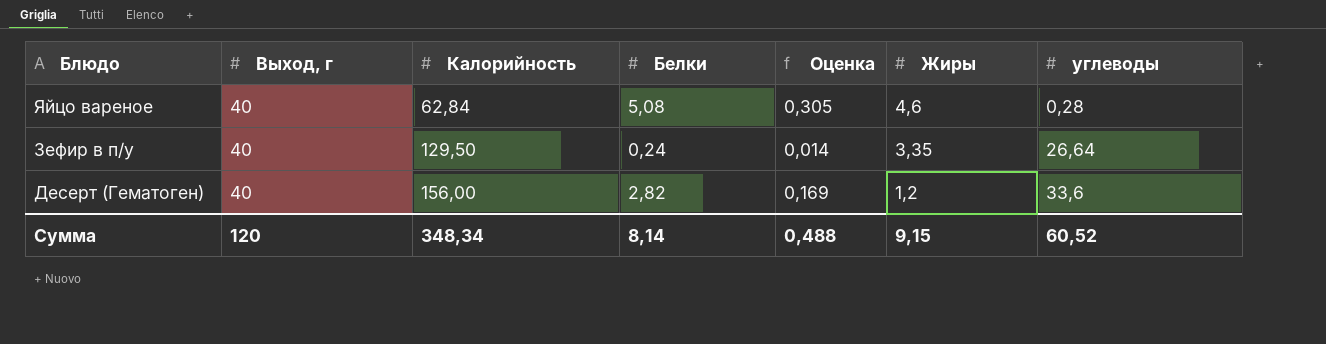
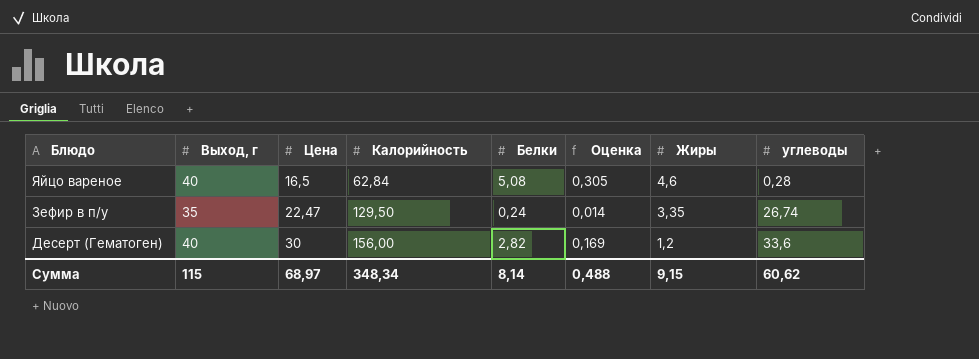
column Цена | position: none -> 3
Зефир в п/у | Выход, г: 40 -> 35
Зефир в п/у | углеводы: 26,64 -> 26,74
Сумма | Выход, г: 120 -> 115
Сумма | углеводы: 60,52 -> 60,62

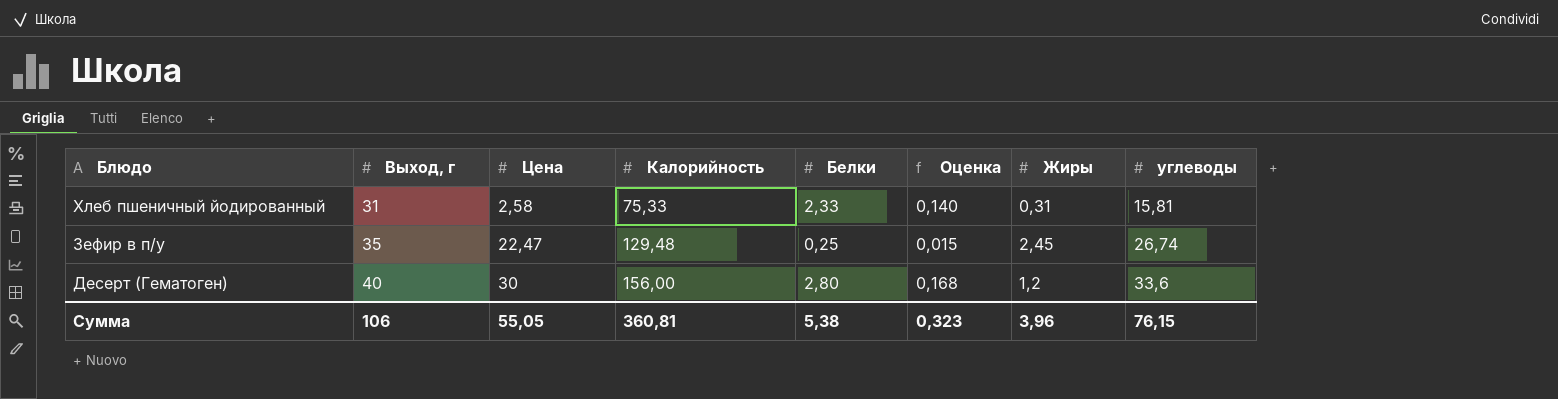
row Яйцо вареное: 40 | 16,5 | 62,84 | 5,08 | 0,305 | 4,6 | 0,28 -> none
row Хлеб пшеничный йодированный: none -> 31 | 2,58 | 75,33 | 2,33 | 0,140 | 0,31 | 15,81
Зефир в п/у | Калорийность: 129,50 -> 129,48
Зефир в п/у | Белки: 0,24 -> 0,25
Зефир в п/у | Оценка: 0,014 -> 0,015
Зефир в п/у | Жиры: 3,35 -> 2,45
Десерт (Гематоген) | Белки: 2,82 -> 2,80
Десерт (Гематоген) | Оценка: 0,169 -> 0,168
Сумма | Выход, г: 115 -> 106
Сумма | Цена: 68,97 -> 55,05
Сумма | Калорийность: 348,34 -> 360,81
Сумма | Белки: 8,14 -> 5,38
Сумма | Оценка: 0,488 -> 0,323
Сумма | Жиры: 9,15 -> 3,96
Сумма | углеводы: 60,62 -> 76,15

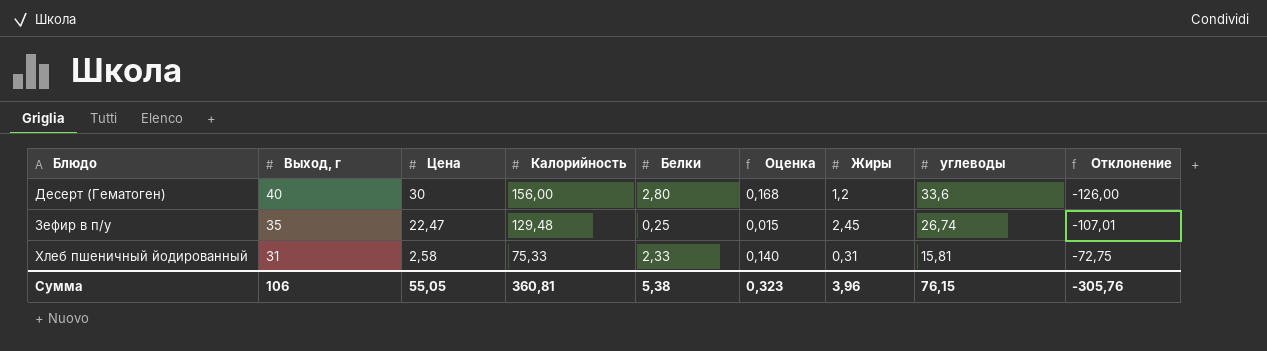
row order: Блюдо descending -> Блюдо ascending
column Отклонение | formula: none -> [Цена] - [Калорийность]

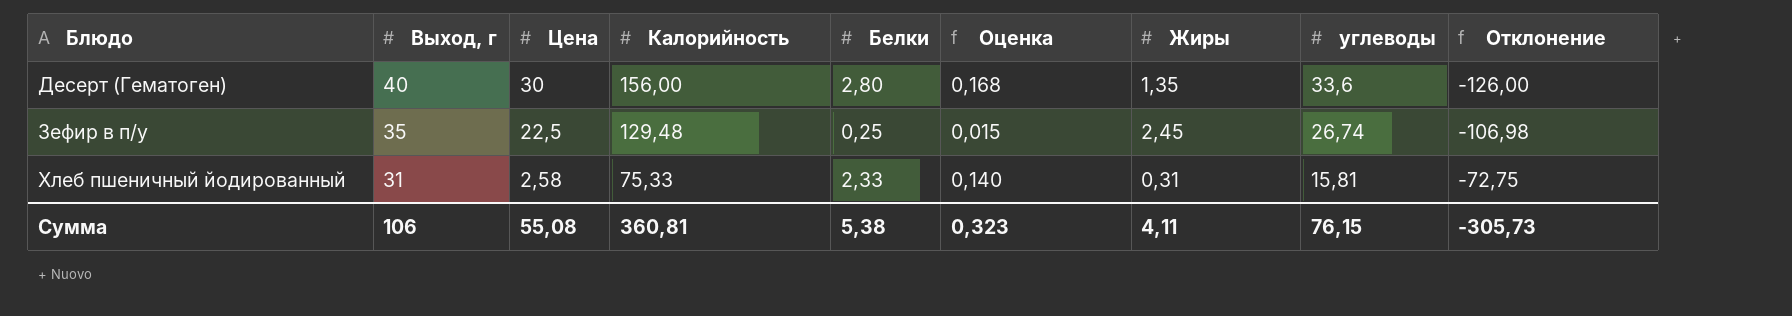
Десерт (Гематоген) | Жиры: 1,2 -> 1,35
Зефир в п/у | Цена: 22,47 -> 22,5
Зефир в п/у | Отклонение: -107,01 -> -106,98
Сумма | Цена: 55,05 -> 55,08
Сумма | Жиры: 3,96 -> 4,11
Сумма | Отклонение: -305,76 -> -305,73

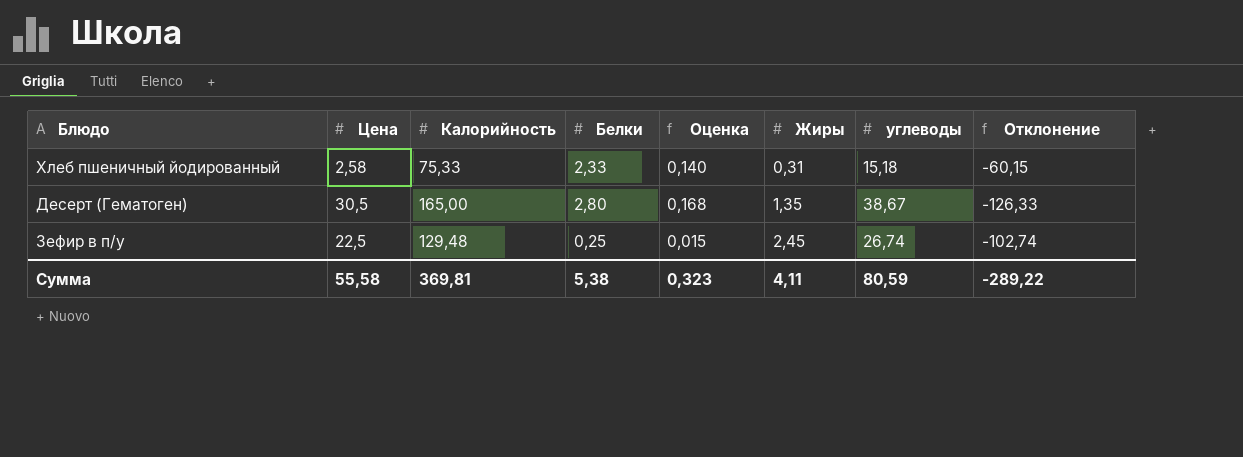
row order: Блюдо ascending -> Жиры ascending
column Выход, г | position: 2 -> none
column Отклонение | formula: [Цена] - [Калорийность] -> [углеводы] - [Калорийность]
Хлеб пшеничный йодированный | углеводы: 15,81 -> 15,18
Десерт (Гематоген) | Цена: 30 -> 30,5
Десерт (Гематоген) | Калорийность: 156,00 -> 165,00
Десерт (Гематоген) | углеводы: 33,6 -> 38,67
Сумма | Цена: 55,08 -> 55,58
Сумма | Калорийность: 360,81 -> 369,81
Сумма | углеводы: 76,15 -> 80,59
Сумма | Отклонение: -305,73 -> -289,22

